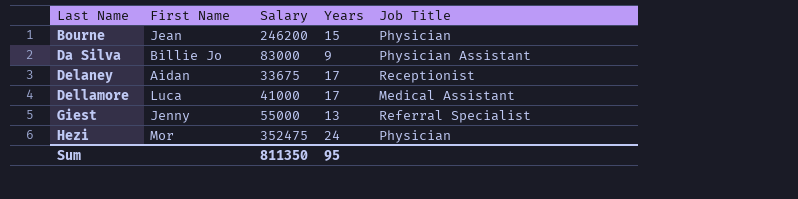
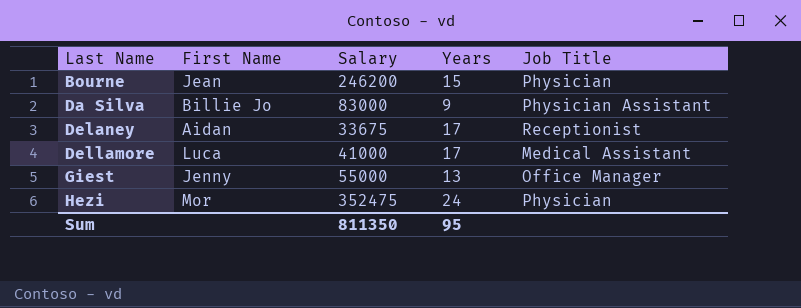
Giest | Job Title: Referral Specialist -> Office Manager

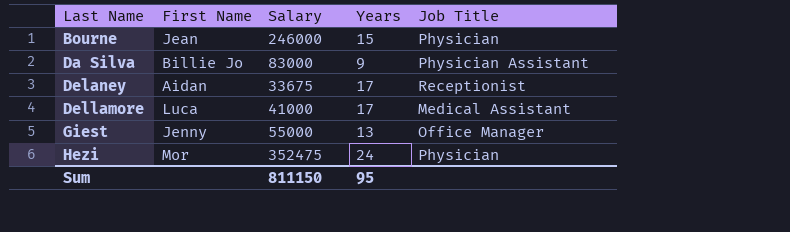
Bourne | Salary: 246200 -> 246000
Sum | Salary: 811350 -> 811150

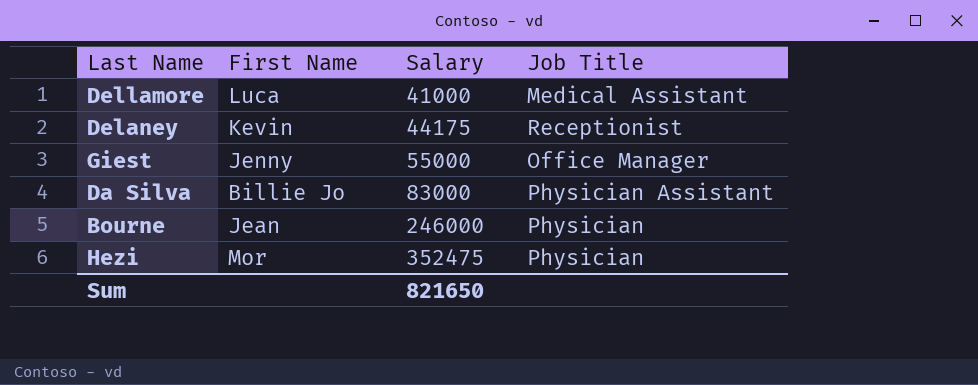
row order: Last Name ascending -> Salary ascending
column Years | position: 4 -> none
Delaney | First Name: Aidan -> Kevin
Delaney | Salary: 33675 -> 44175
Sum | Salary: 811150 -> 821650

